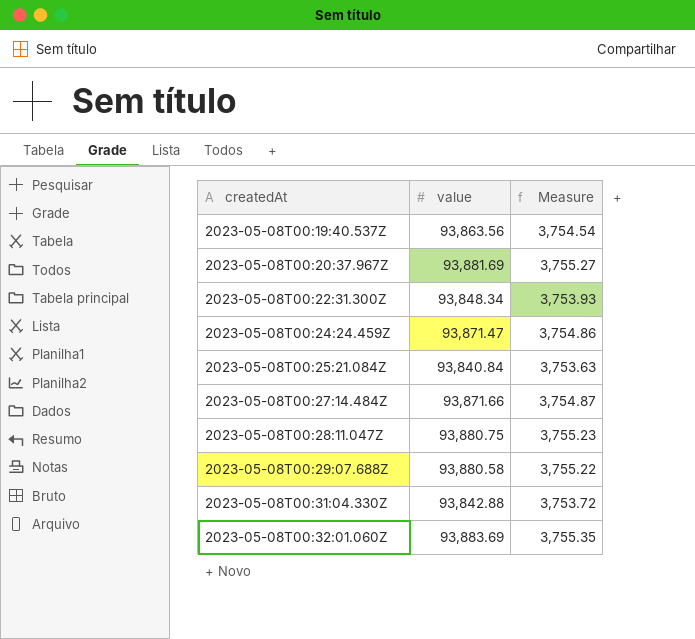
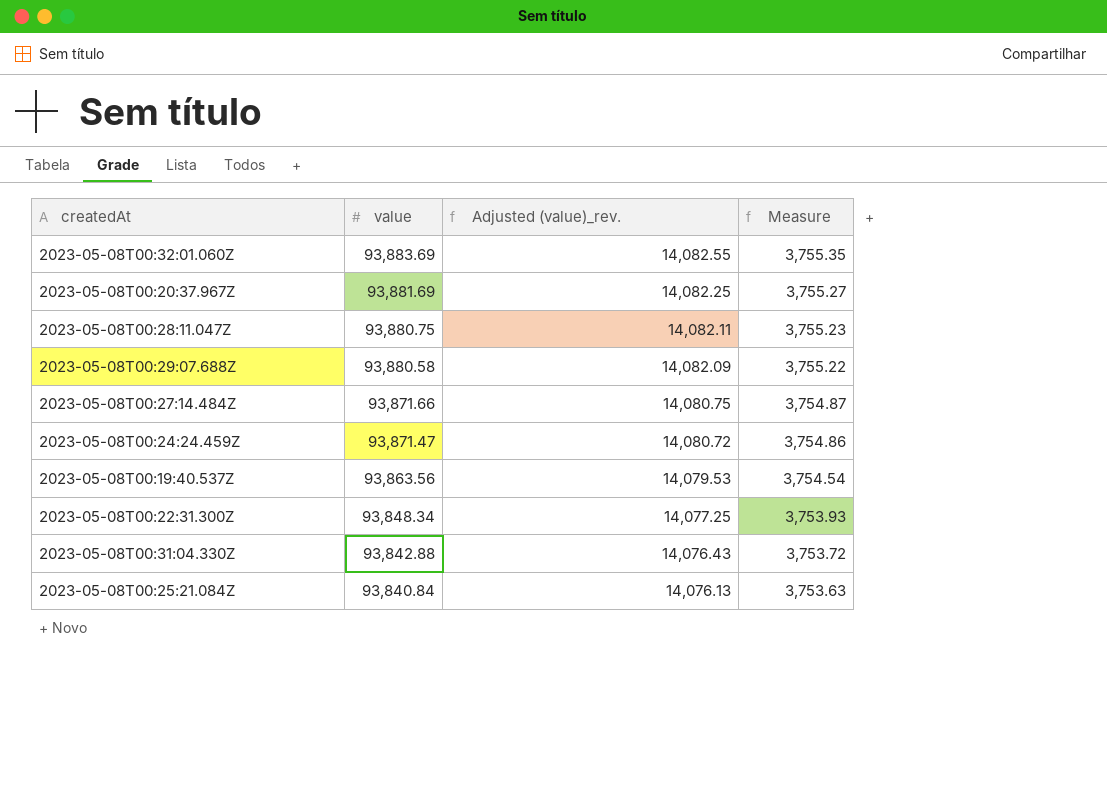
row order: createdAt ascending -> value descending
column Adjusted (value)_rev. | formula: none -> [value] * 0.15

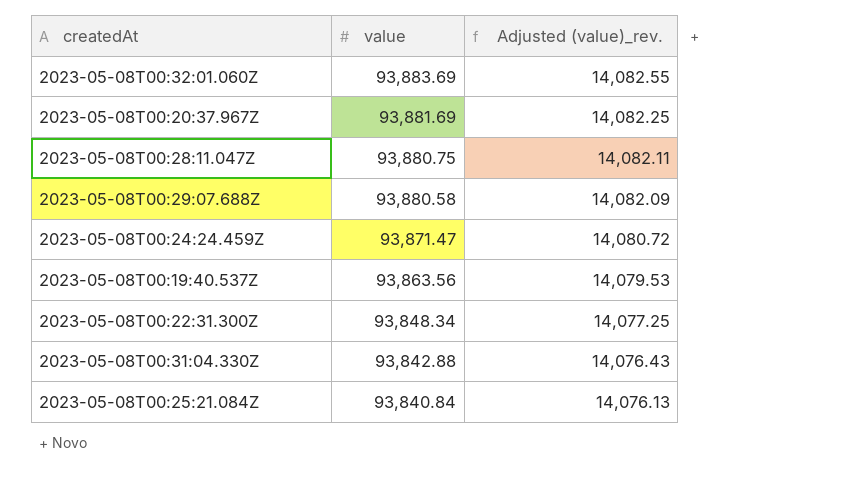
column Measure | formula: [value] * 0.04 -> none
row 2023-05-08T00:27:14.484Z: 93,871.66 | 14,080.75 | 3,754.87 -> none

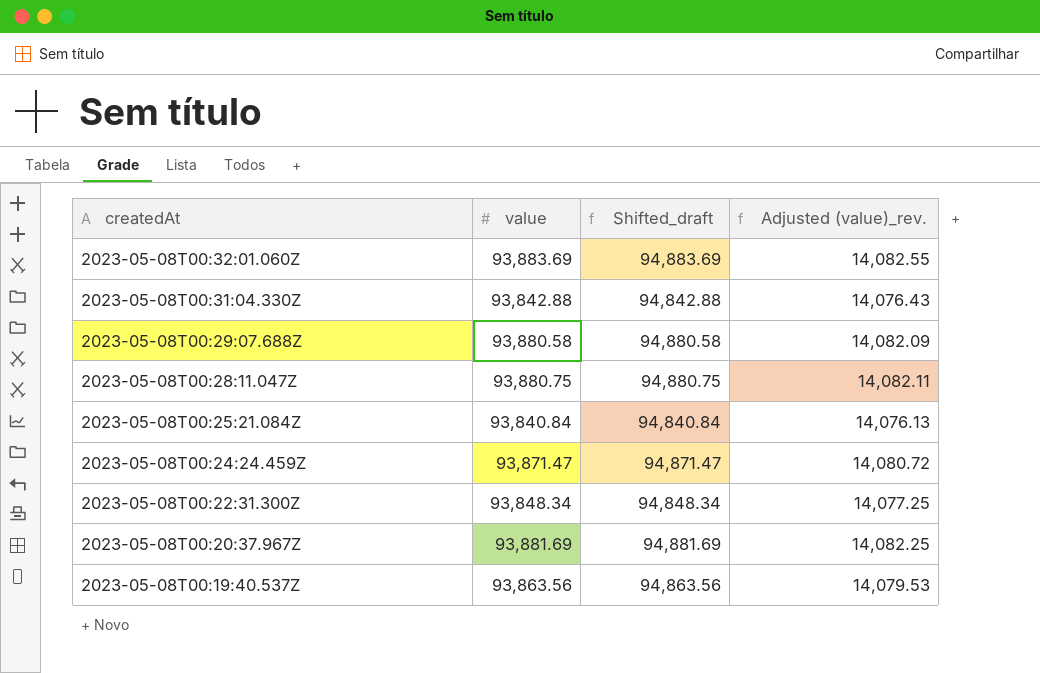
row order: value descending -> createdAt descending
column Shifted_draft | formula: none -> [value] + 1000

